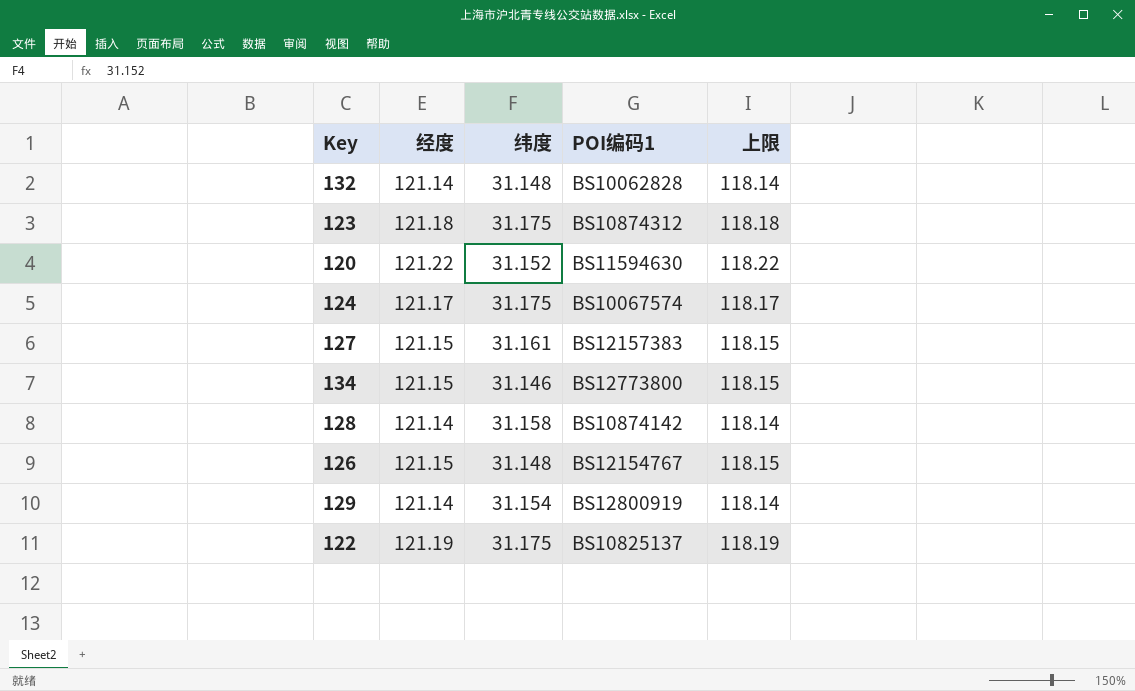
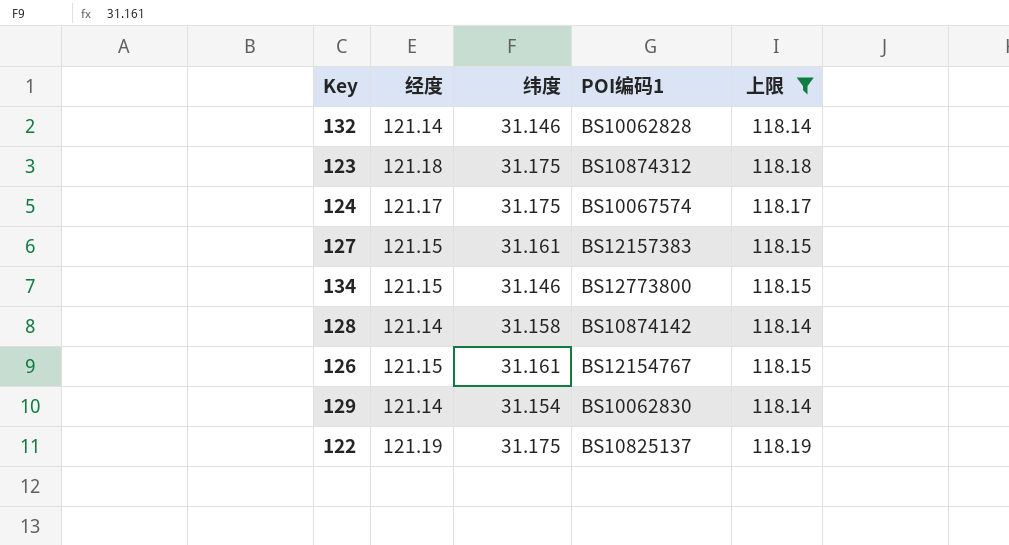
filter: none -> 上限 != 118.22
132 | 纬度: 31.148 -> 31.146
126 | 纬度: 31.148 -> 31.161
129 | POI编码1: BS12800919 -> BS10062830

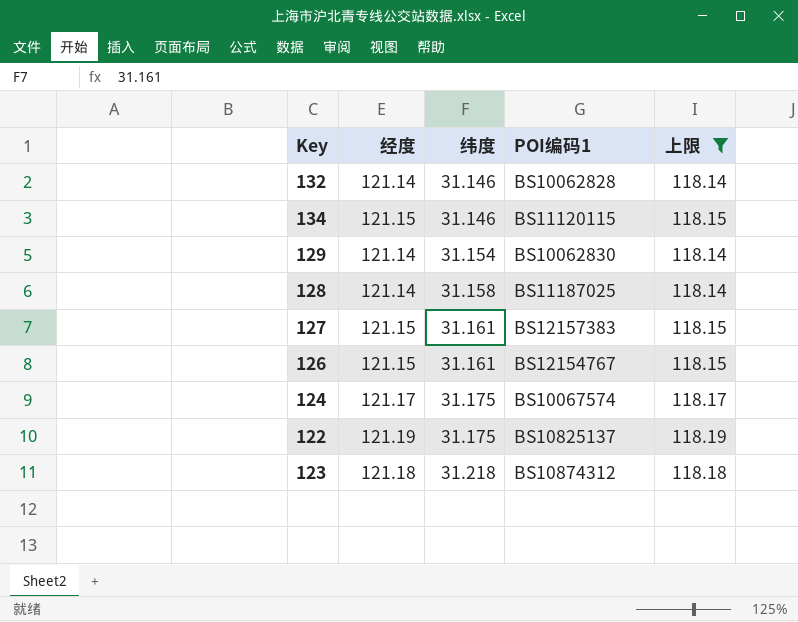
row order: none -> 纬度 ascending
134 | POI编码1: BS12773800 -> BS11120115
128 | POI编码1: BS10874142 -> BS11187025
123 | 纬度: 31.175 -> 31.218

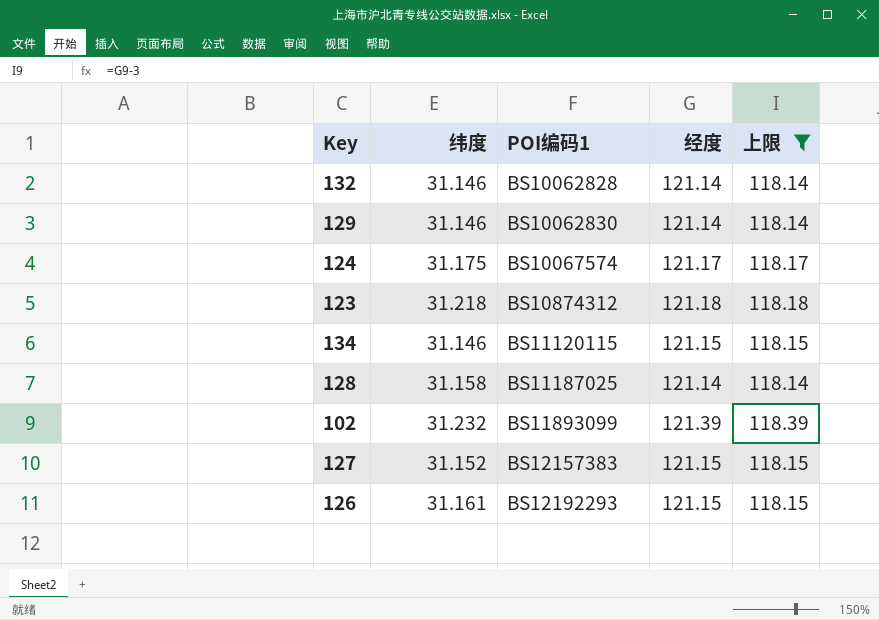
row order: 纬度 ascending -> POI编码1 ascending
column 经度 | position: 2 -> 4
row 122: 121.19 | 31.175 | BS10825137 | 118.19 -> none
129 | 纬度: 31.154 -> 31.146
row 102: none -> 31.232 | BS11893099 | 121.39 | 118.39
127 | 纬度: 31.161 -> 31.152
126 | POI编码1: BS12154767 -> BS12192293

